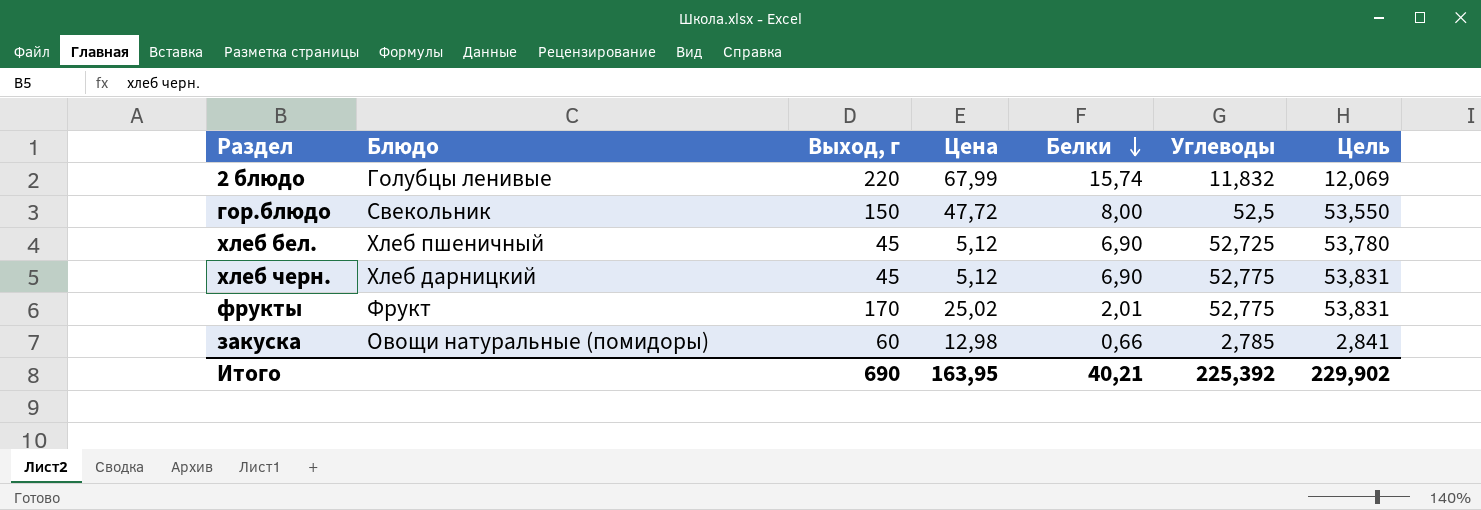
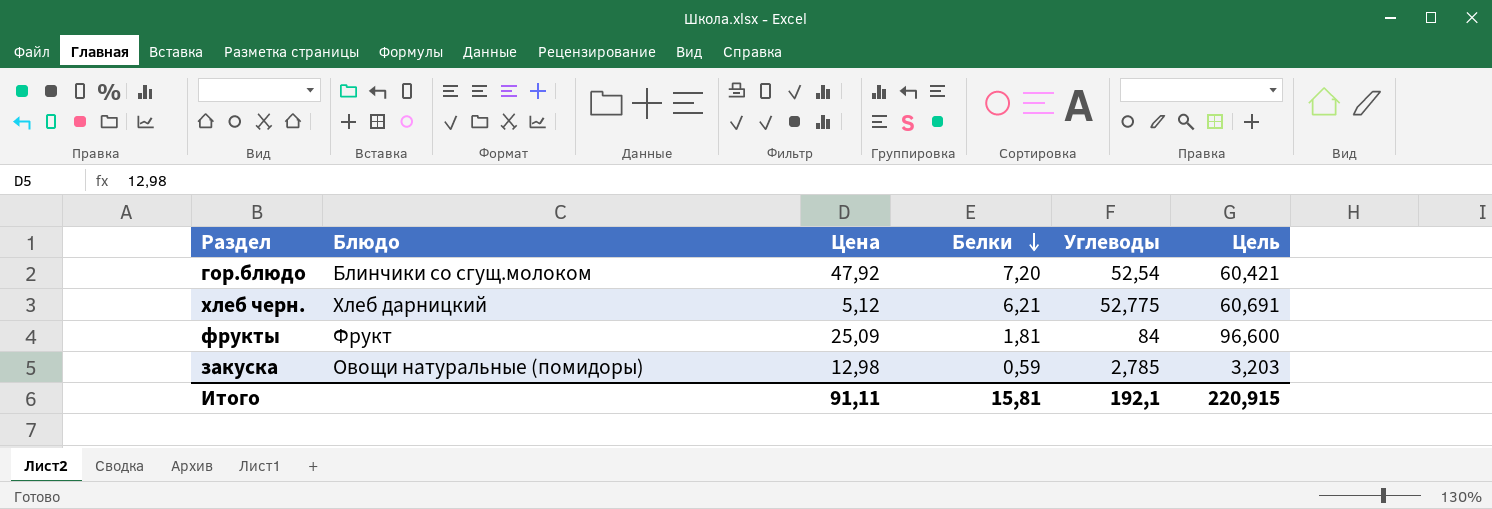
column Выход, г | position: 3 -> none
column Цель | formula: [Углеводы] * 1,02 -> [Углеводы] * 1,15
row 2 блюдо: Голубцы ленивые | 220 | 67,99 | 15,74 | 11,832 | 12,069 -> none
row хлеб бел.: Хлеб пшеничный | 45 | 5,12 | 6,90 | 52,725 | 53,780 -> none
гор.блюдо | Блюдо: Свекольник -> Блинчики со сгущ.молоком
гор.блюдо | Цена: 47,72 -> 47,92
гор.блюдо | Белки: 8,00 -> 7,20
гор.блюдо | Углеводы: 52,5 -> 52,54
хлеб черн. | Белки: 6,90 -> 6,21
фрукты | Цена: 25,02 -> 25,09
фрукты | Белки: 2,01 -> 1,81
фрукты | Углеводы: 52,775 -> 84
закуска | Белки: 0,66 -> 0,59
Итого | Цена: 163,95 -> 91,11
Итого | Белки: 40,21 -> 15,81
Итого | Углеводы: 225,392 -> 192,1
Итого | Цель: 229,902 -> 220,915

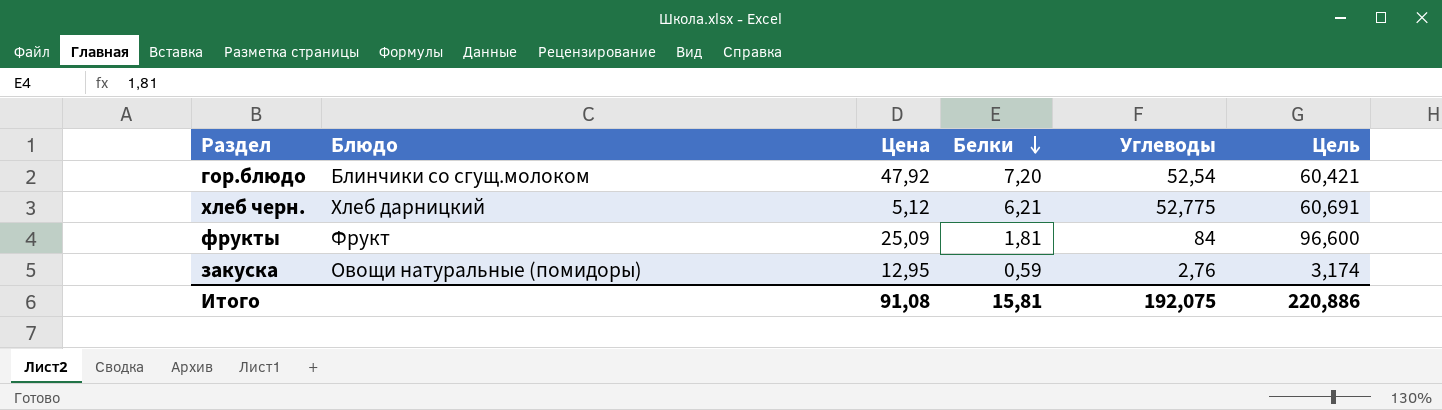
закуска | Цена: 12,98 -> 12,95
закуска | Углеводы: 2,785 -> 2,76
закуска | Цель: 3,203 -> 3,174
Итого | Цена: 91,11 -> 91,08
Итого | Углеводы: 192,1 -> 192,075
Итого | Цель: 220,915 -> 220,886

